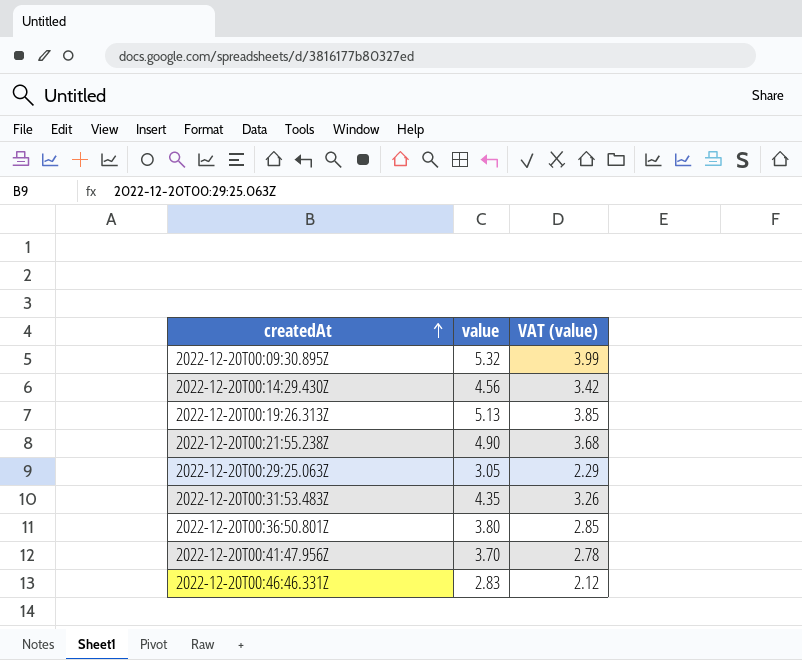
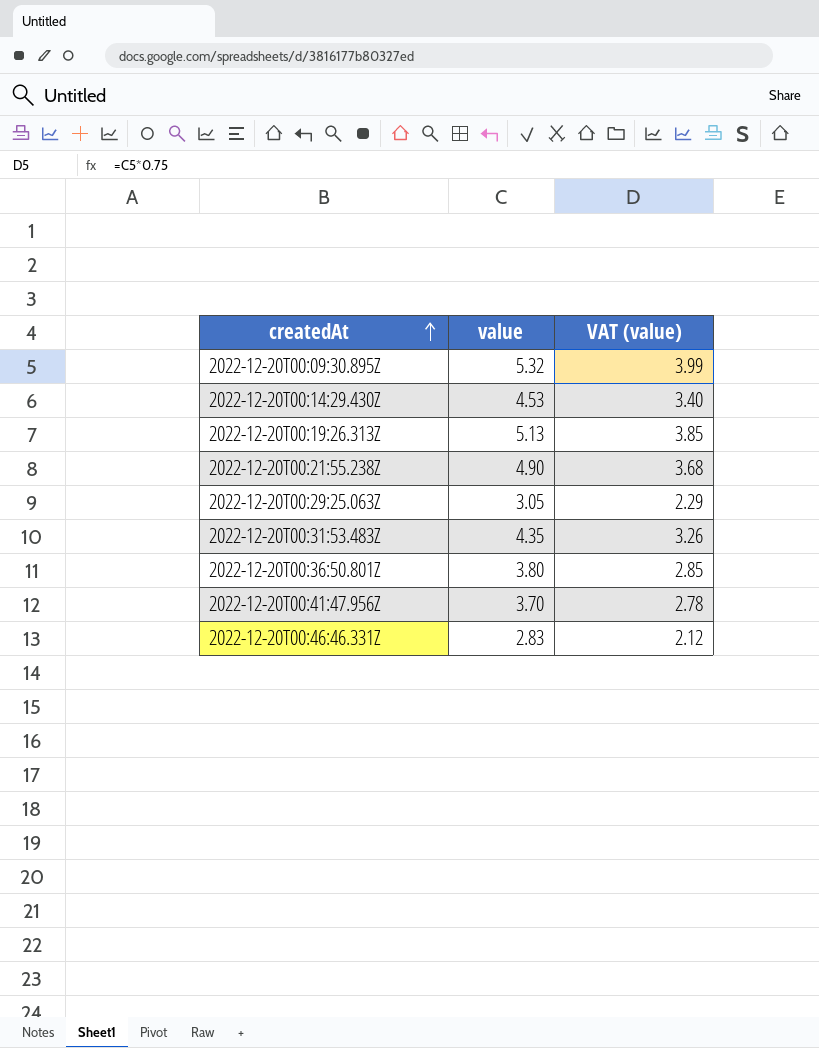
2022-12-20T00:14:29.430Z | value: 4.56 -> 4.53
2022-12-20T00:14:29.430Z | VAT (value): 3.42 -> 3.40

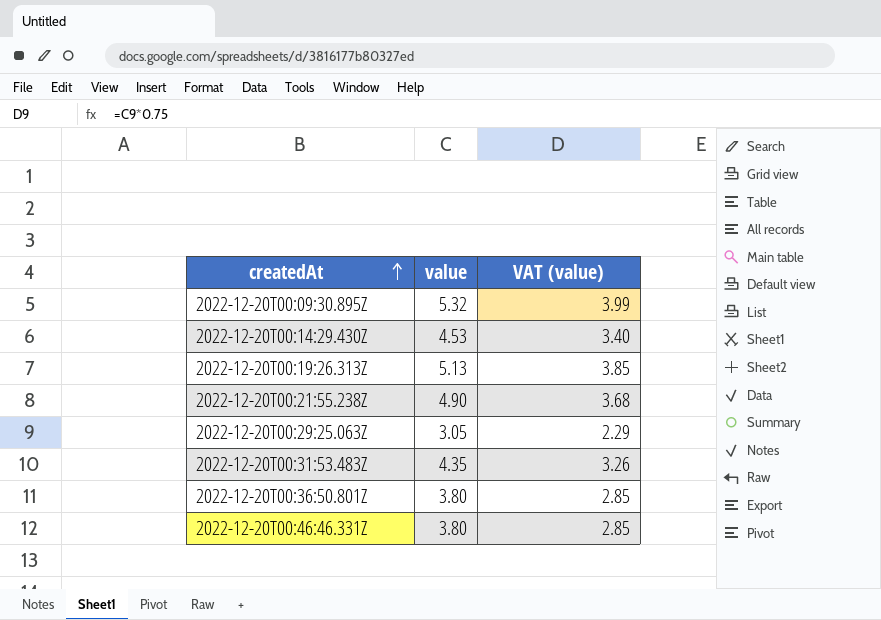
row 2022-12-20T00:41:47.956Z: 3.70 | 2.78 -> none
2022-12-20T00:46:46.331Z | value: 2.83 -> 3.80
2022-12-20T00:46:46.331Z | VAT (value): 2.12 -> 2.85

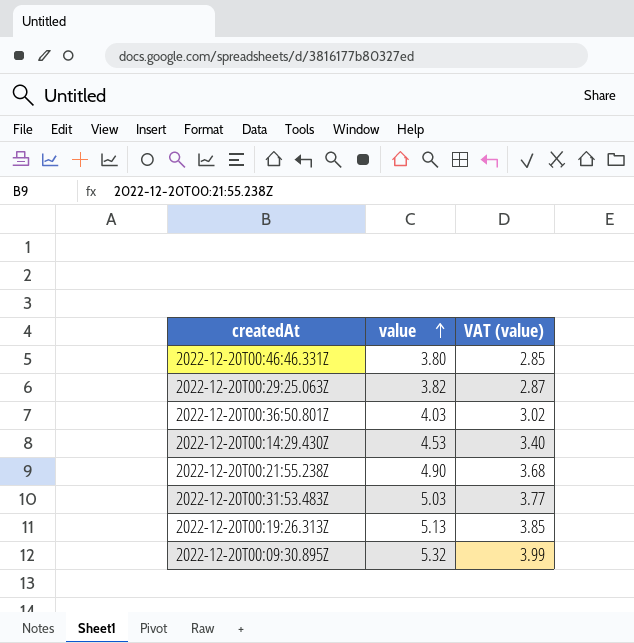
row order: createdAt ascending -> value ascending
2022-12-20T00:29:25.063Z | value: 3.05 -> 3.82
2022-12-20T00:29:25.063Z | VAT (value): 2.29 -> 2.87
2022-12-20T00:36:50.801Z | value: 3.80 -> 4.03
2022-12-20T00:36:50.801Z | VAT (value): 2.85 -> 3.02
2022-12-20T00:31:53.483Z | value: 4.35 -> 5.03
2022-12-20T00:31:53.483Z | VAT (value): 3.26 -> 3.77

